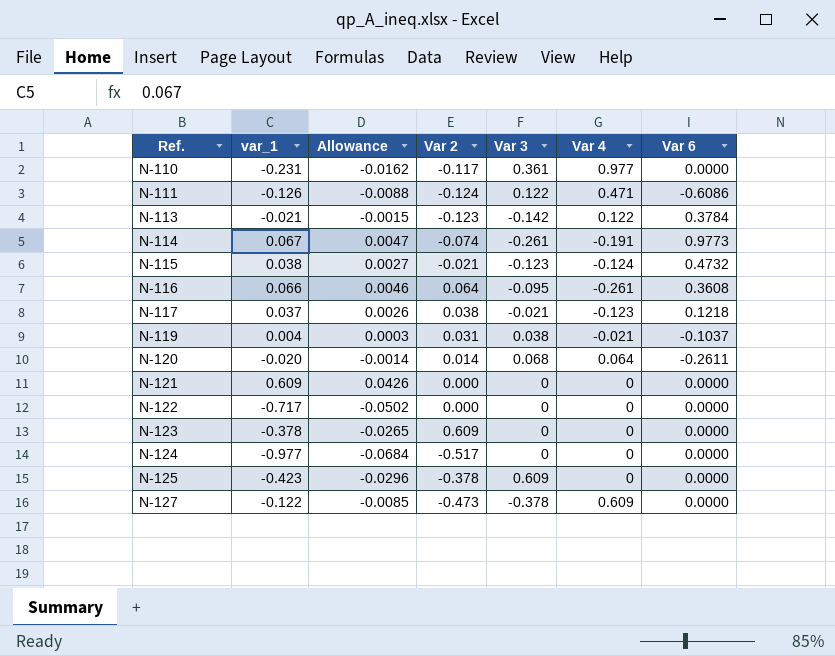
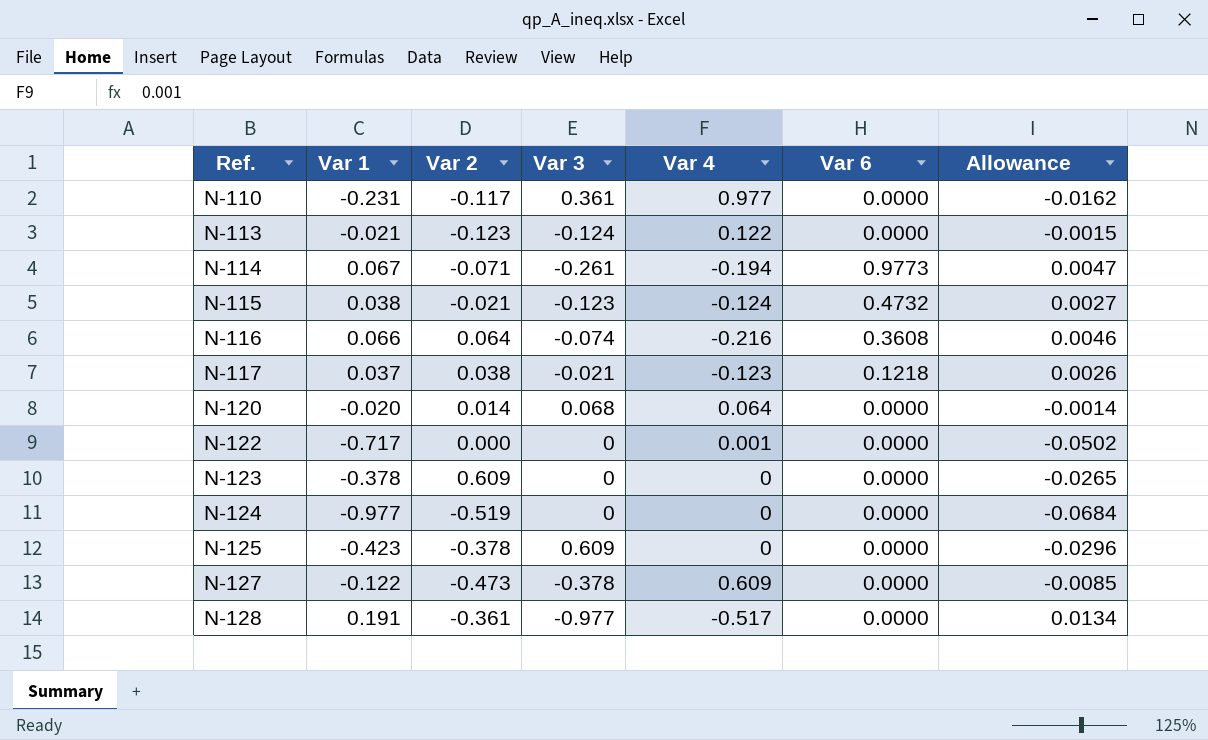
column name: var_1 -> Var 1
column Allowance | position: 3 -> 7
row N-111: -0.126 | -0.0088 | -0.124 | 0.122 | 0.471 | -0.6086 -> none
row N-119: 0.004 | 0.0003 | 0.031 | 0.038 | -0.021 | -0.1037 -> none
row N-121: 0.609 | 0.0426 | 0.000 | 0 | 0 | 0.0000 -> none
N-113 | Var 3: -0.142 -> -0.124
N-113 | Var 6: 0.3784 -> 0.0000
N-114 | Var 2: -0.074 -> -0.071
N-114 | Var 4: -0.191 -> -0.194
N-116 | Var 3: -0.095 -> -0.074
N-116 | Var 4: -0.261 -> -0.216
N-120 | Var 6: -0.2611 -> 0.0000
N-122 | Var 4: 0 -> 0.001
N-124 | Var 2: -0.517 -> -0.519
row N-128: none -> 0.191 | -0.361 | -0.977 | -0.517 | 0.0000 | 0.0134

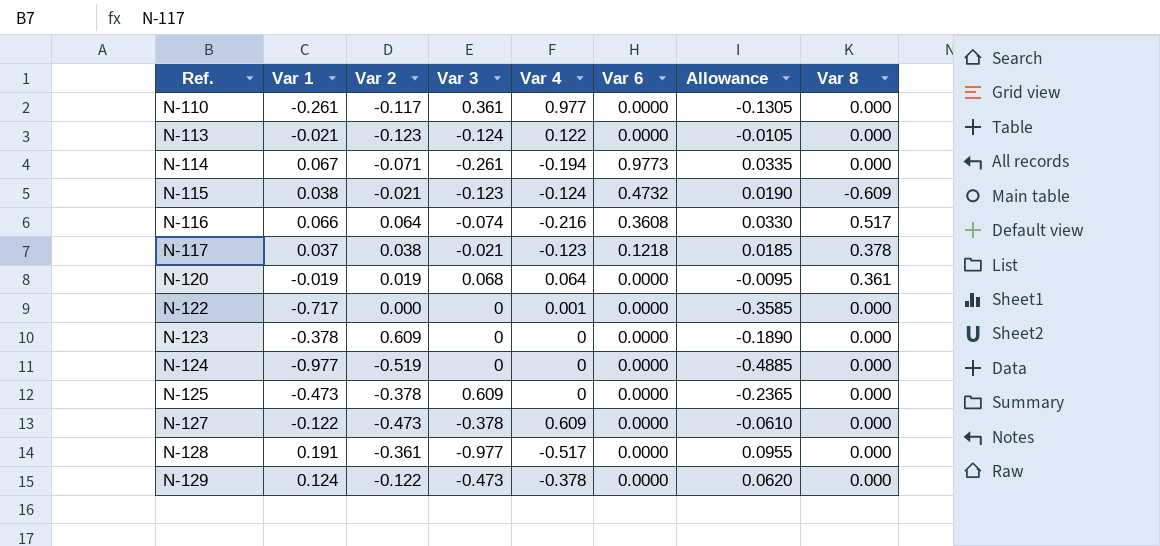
column Allowance | formula: [Var 1] * 0.07 -> [Var 1] * 0.5
column Var 8 | position: none -> 8
N-110 | Var 1: -0.231 -> -0.261
N-120 | Var 1: -0.020 -> -0.019
N-120 | Var 2: 0.014 -> 0.019
N-125 | Var 1: -0.423 -> -0.473
row N-129: none -> 0.124 | -0.122 | -0.473 | -0.378 | 0.0000 | 0.0620 | 0.000

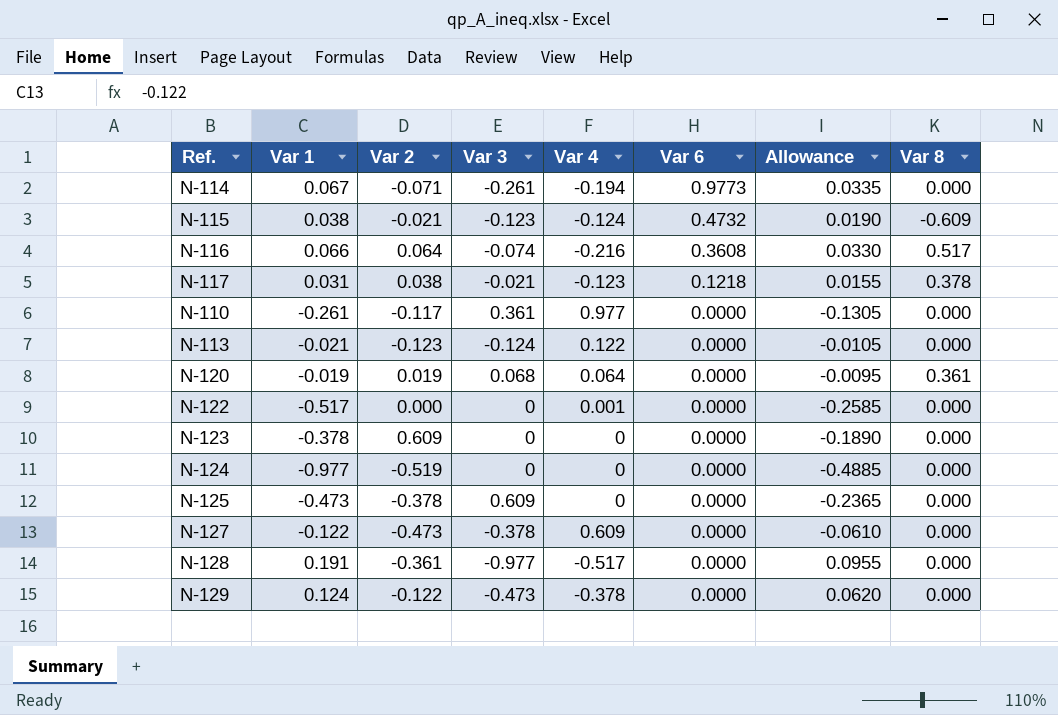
row order: Ref. ascending -> Var 6 descending
N-117 | Var 1: 0.037 -> 0.031
N-117 | Allowance: 0.0185 -> 0.0155
N-122 | Var 1: -0.717 -> -0.517
N-122 | Allowance: -0.3585 -> -0.2585

